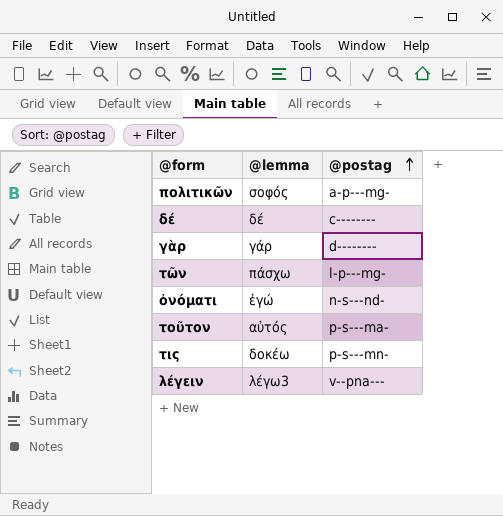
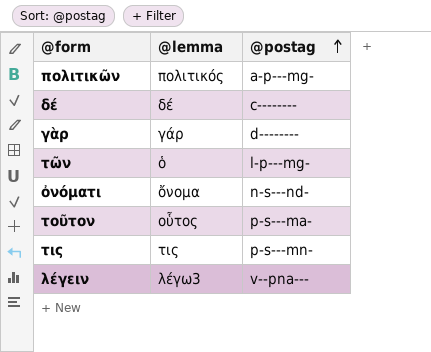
πολιτικῶν | @lemma: σοφός -> πολιτικός
τῶν | @lemma: πάσχω -> ὁ
ὀνόματι | @lemma: ἐγώ -> ὄνομα
τοῦτον | @lemma: αὐτός -> οὗτος
τις | @lemma: δοκέω -> τις

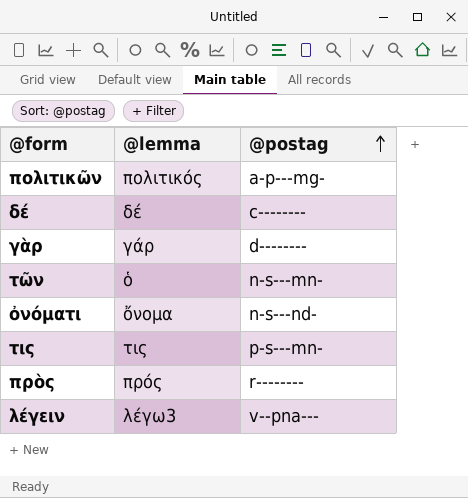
row τοῦτον: οὗτος | p-s---ma- -> none
τῶν | @postag: l-p---mg- -> n-s---mn-
row πρὸς: none -> πρός | r--------

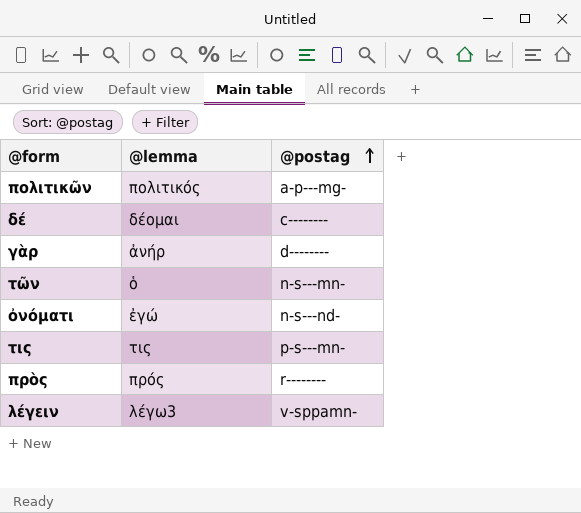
δέ | @lemma: δέ -> δέομαι
γὰρ | @lemma: γάρ -> ἀνήρ
ὀνόματι | @lemma: ὄνομα -> ἐγώ
λέγειν | @postag: v--pna--- -> v-sppamn-

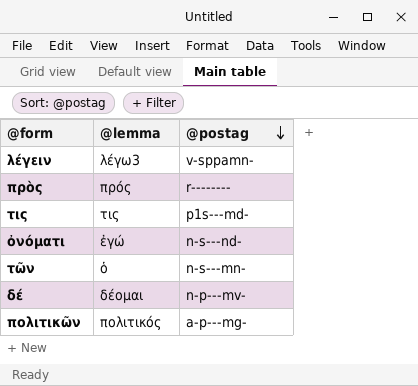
row order: @postag ascending -> @postag descending
row γὰρ: ἀνήρ | d-------- -> none
τις | @postag: p-s---mn- -> p1s---md-
δέ | @postag: c-------- -> n-p---mv-

